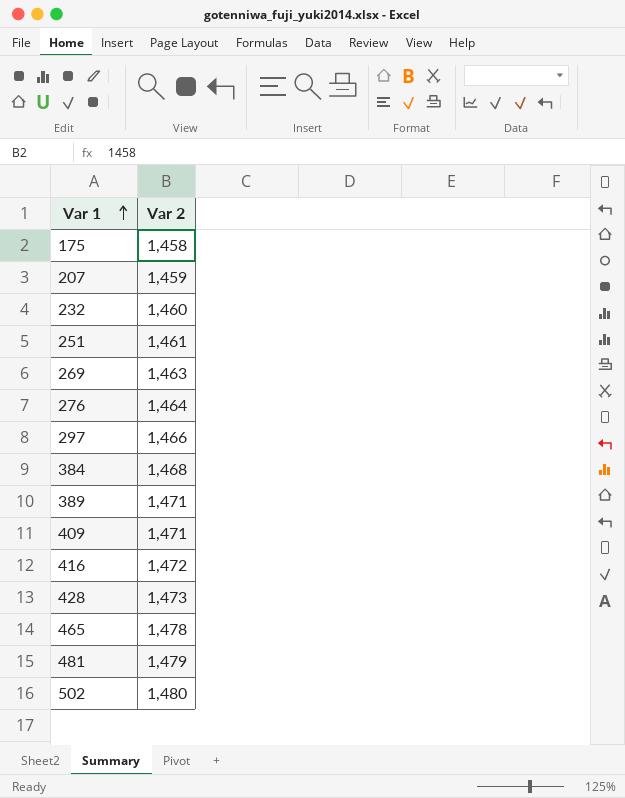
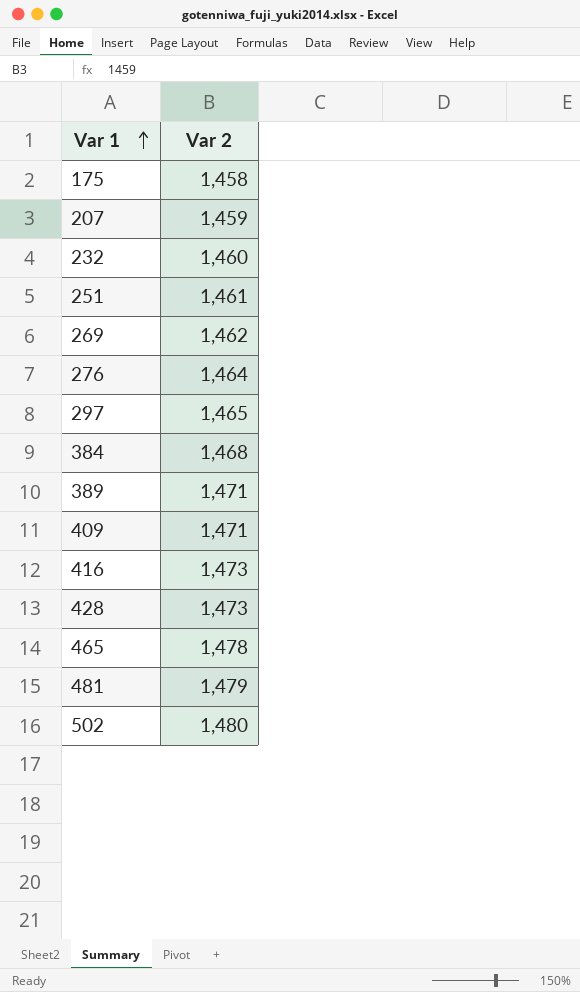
269 | Var 2: 1,463 -> 1,462
297 | Var 2: 1,466 -> 1,465
416 | Var 2: 1,472 -> 1,473

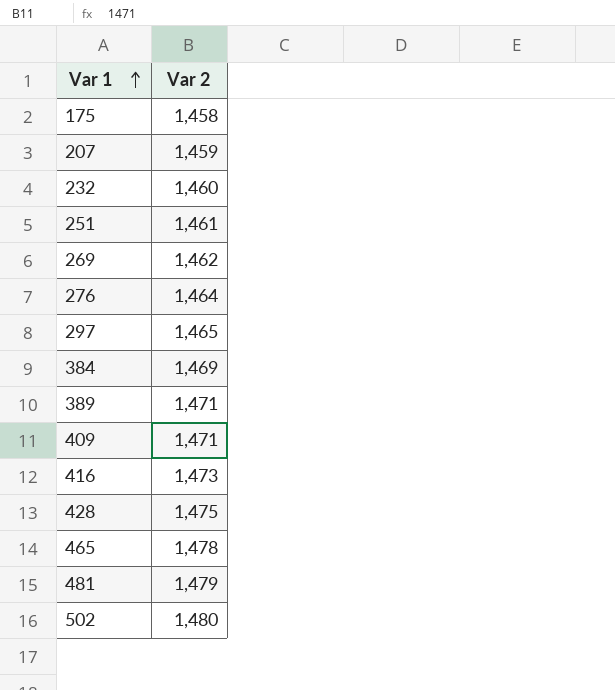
384 | Var 2: 1,468 -> 1,469
428 | Var 2: 1,473 -> 1,475

